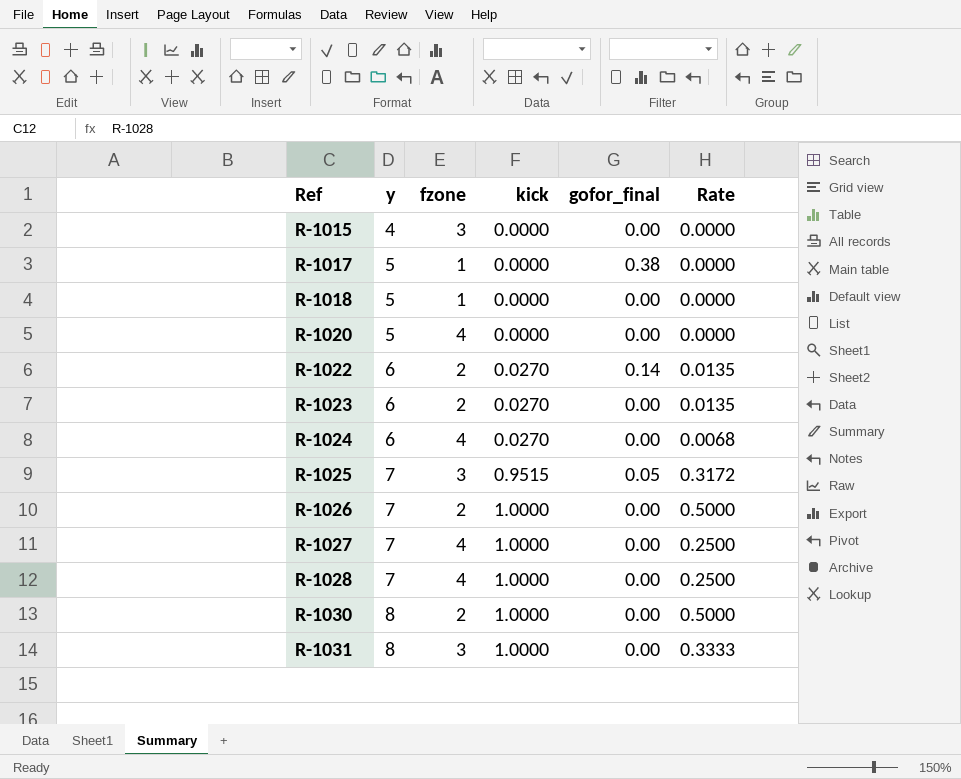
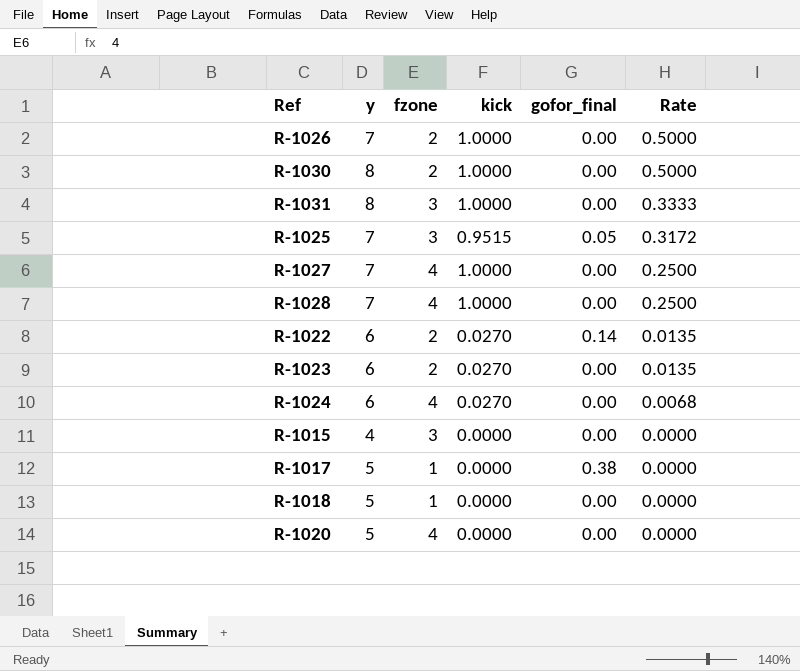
row order: Ref ascending -> Rate descending

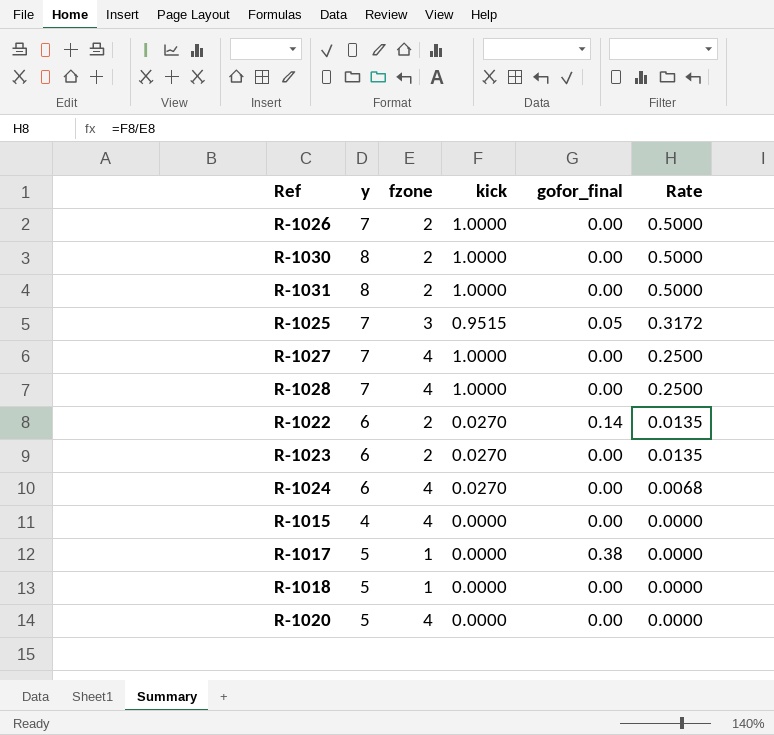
R-1031 | fzone: 3 -> 2
R-1031 | Rate: 0.3333 -> 0.5000
R-1015 | fzone: 3 -> 4

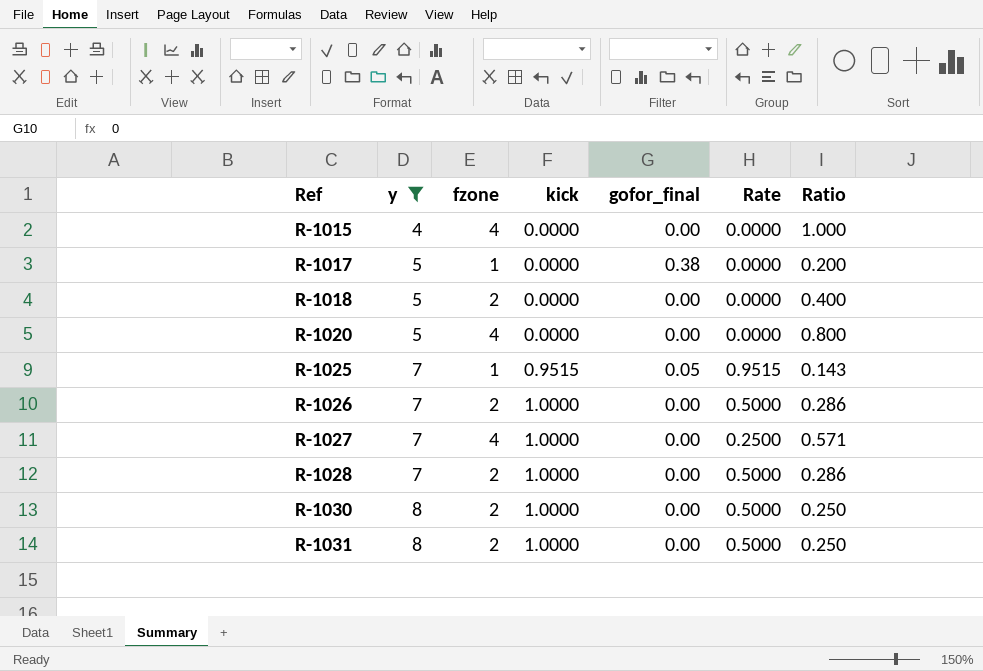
filter: none -> y != 6
row order: Rate descending -> Ref ascending
column Ratio | formula: none -> [fzone] / [y]
R-1018 | fzone: 1 -> 2
R-1025 | fzone: 3 -> 1
R-1025 | Rate: 0.3172 -> 0.9515
R-1028 | fzone: 4 -> 2
R-1028 | Rate: 0.2500 -> 0.5000

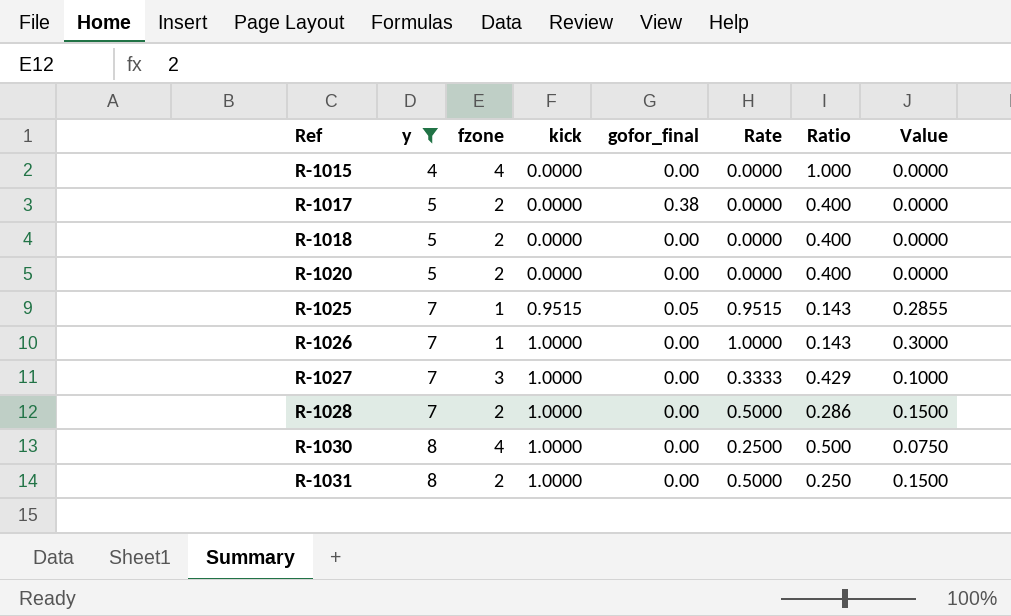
column Value | formula: none -> [Rate] * 0.3
R-1017 | fzone: 1 -> 2
R-1017 | Ratio: 0.200 -> 0.400
R-1020 | fzone: 4 -> 2
R-1020 | Ratio: 0.800 -> 0.400
R-1026 | fzone: 2 -> 1
R-1026 | Rate: 0.5000 -> 1.0000
R-1026 | Ratio: 0.286 -> 0.143
R-1027 | fzone: 4 -> 3
R-1027 | Rate: 0.2500 -> 0.3333
R-1027 | Ratio: 0.571 -> 0.429
R-1030 | fzone: 2 -> 4
R-1030 | Rate: 0.5000 -> 0.2500
R-1030 | Ratio: 0.250 -> 0.500

